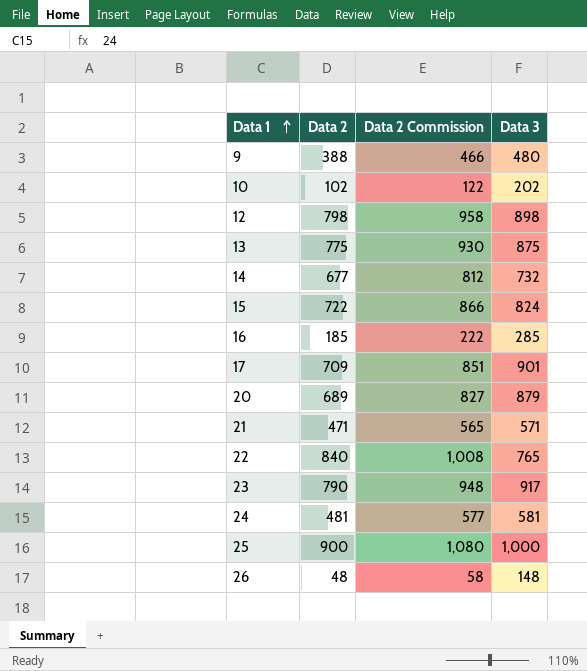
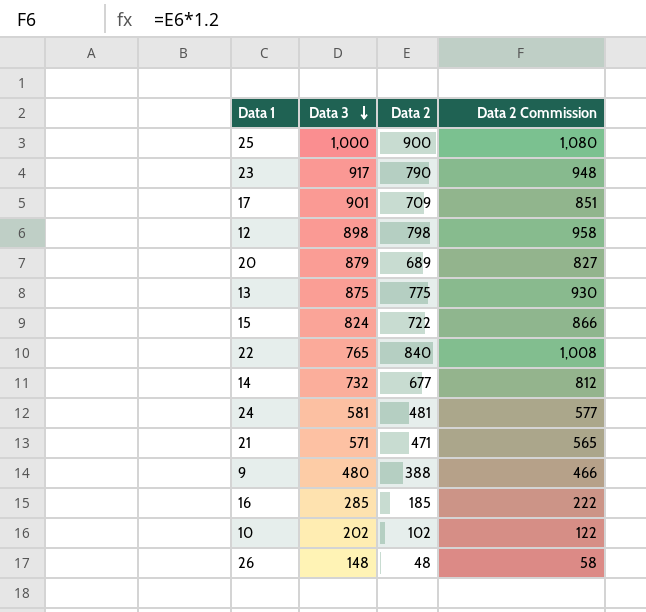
row order: Data 1 ascending -> Data 3 descending
column Data 3 | position: 4 -> 2

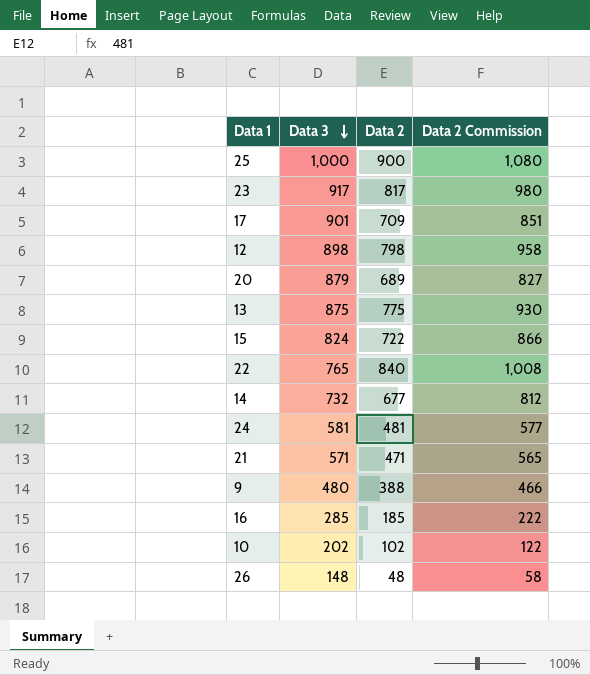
23 | Data 2: 790 -> 817
23 | Data 2 Commission: 948 -> 980

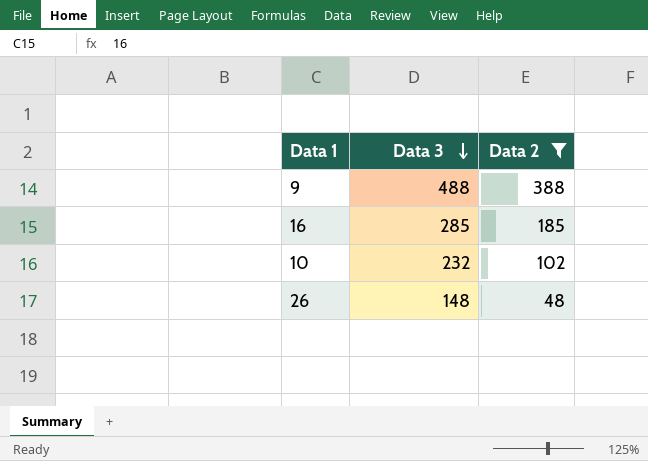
filter: none -> Data 2 <= 388
column Data 2 Commission | formula: [Data 2] * 1.2 -> none
9 | Data 3: 480 -> 488
10 | Data 3: 202 -> 232

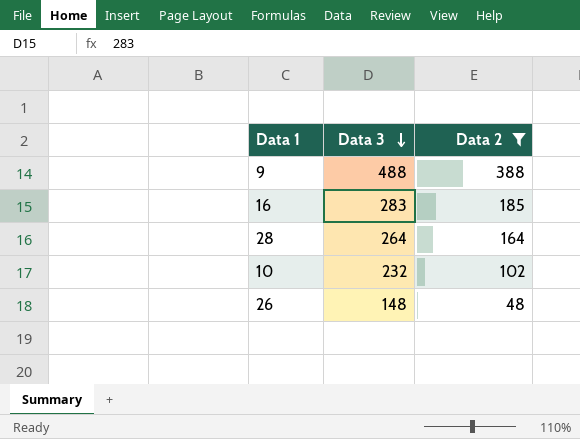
16 | Data 3: 285 -> 283
row 28: none -> 264 | 164

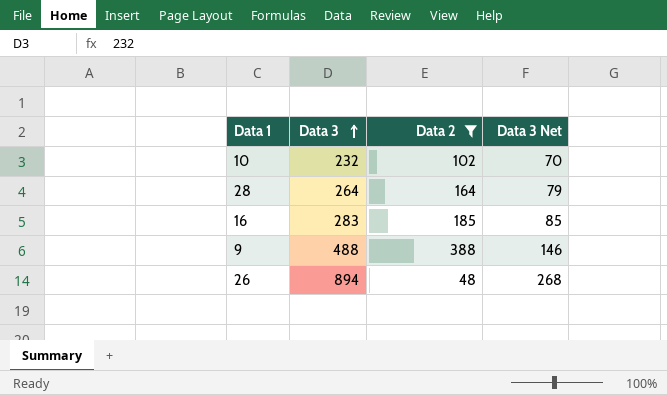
row order: Data 3 descending -> Data 3 ascending
column Data 3 Net | formula: none -> [Data 3] * 0.3
26 | Data 3: 148 -> 894

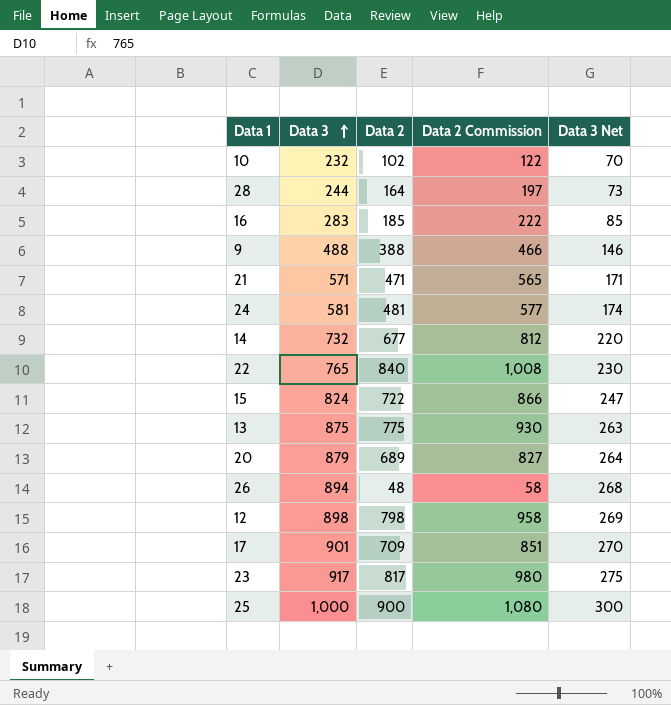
filter: Data 2 <= 388 -> none
column Data 2 Commission | formula: none -> [Data 2] * 1.2
28 | Data 3: 264 -> 244
28 | Data 3 Net: 79 -> 73

